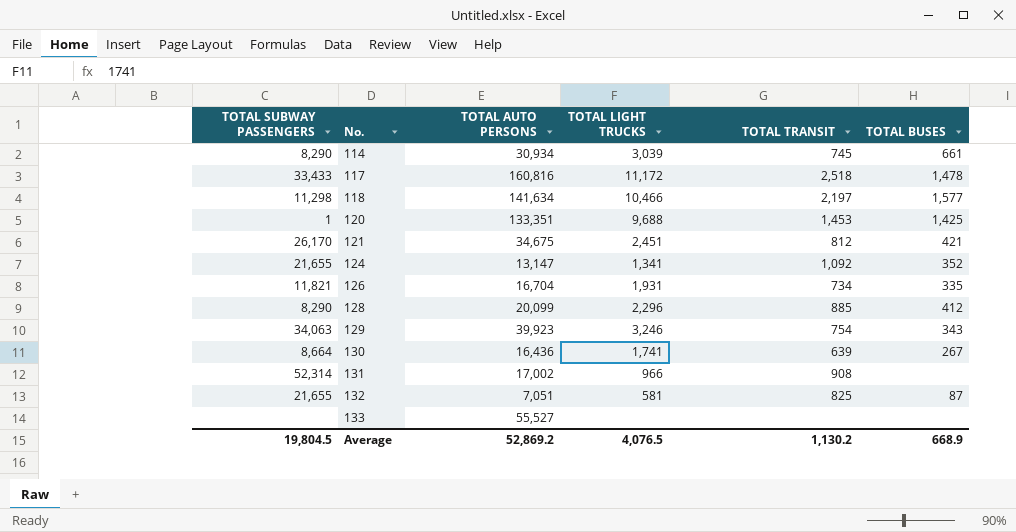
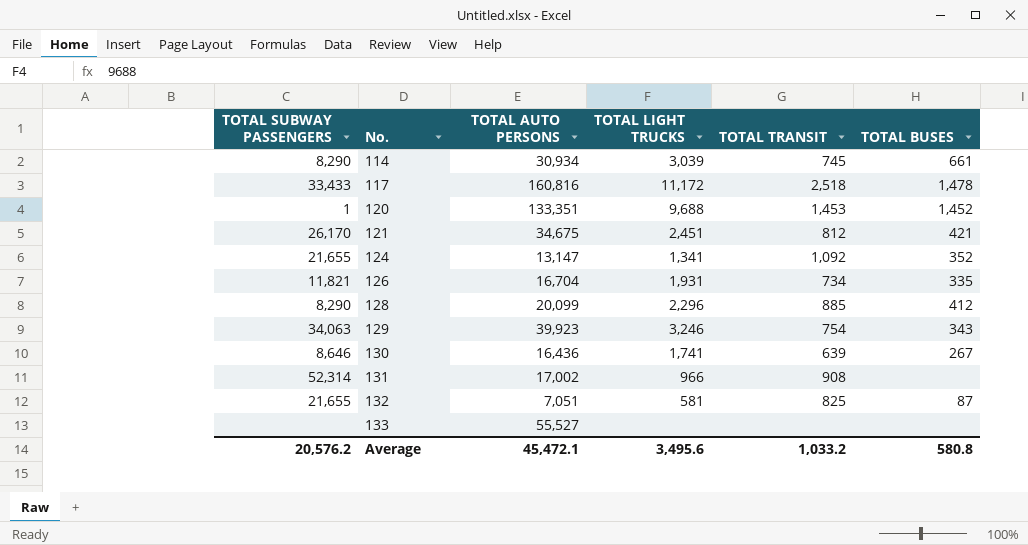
row 118: 11,298 | 141,634 | 10,466 | 2,197 | 1,577 -> none
120 | TOTAL BUSES: 1,425 -> 1,452
130 | TOTAL SUBWAY PASSENGERS: 8,664 -> 8,646
Average | TOTAL SUBWAY PASSENGERS: 19,804.5 -> 20,576.2
Average | TOTAL AUTO PERSONS: 52,869.2 -> 45,472.1
Average | TOTAL LIGHT TRUCKS: 4,076.5 -> 3,495.6
Average | TOTAL TRANSIT: 1,130.2 -> 1,033.2
Average | TOTAL BUSES: 668.9 -> 580.8

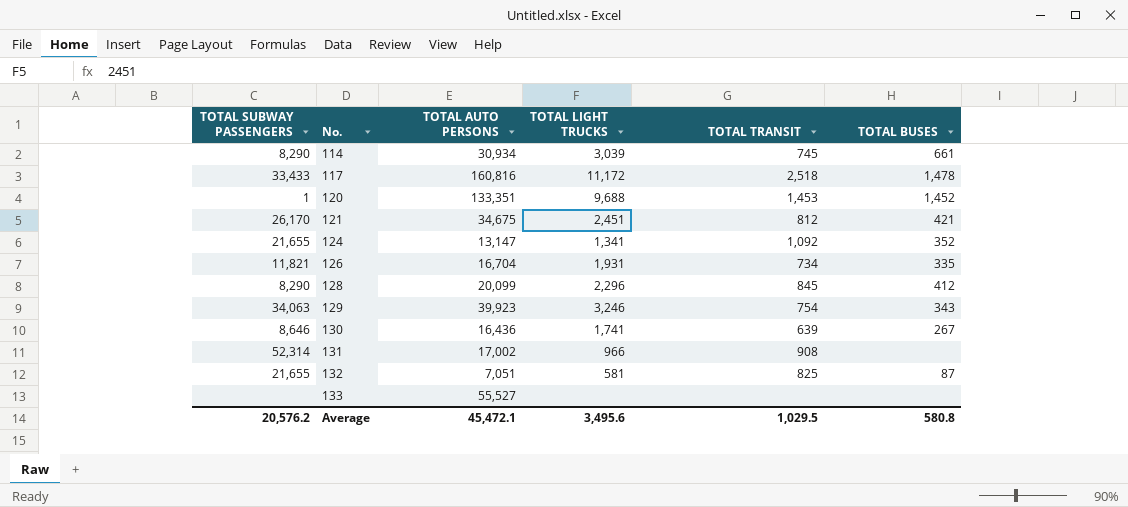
128 | TOTAL TRANSIT: 885 -> 845
Average | TOTAL TRANSIT: 1,033.2 -> 1,029.5

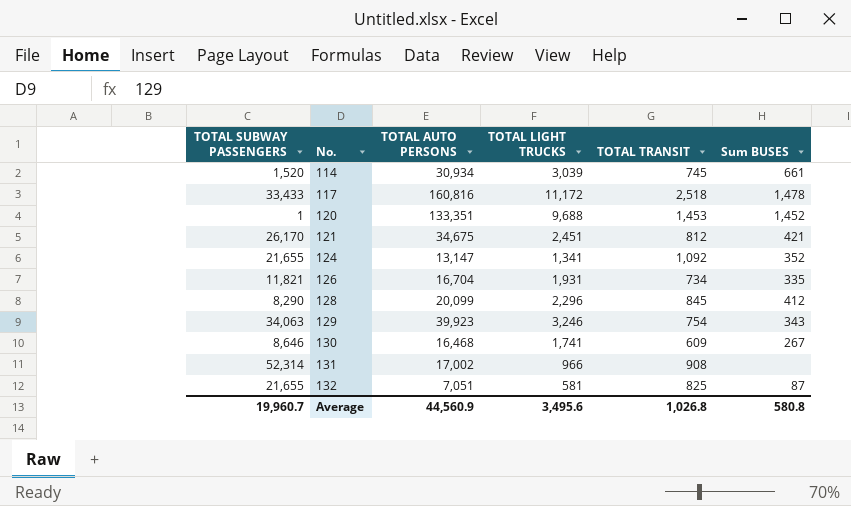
column name: TOTAL BUSES -> Sum BUSES
row 133: none | 55,527 | none | none | none -> none
114 | TOTAL SUBWAY PASSENGERS: 8,290 -> 1,520
130 | TOTAL AUTO PERSONS: 16,436 -> 16,468
130 | TOTAL TRANSIT: 639 -> 609
Average | TOTAL SUBWAY PASSENGERS: 20,576.2 -> 19,960.7
Average | TOTAL AUTO PERSONS: 45,472.1 -> 44,560.9
Average | TOTAL TRANSIT: 1,029.5 -> 1,026.8

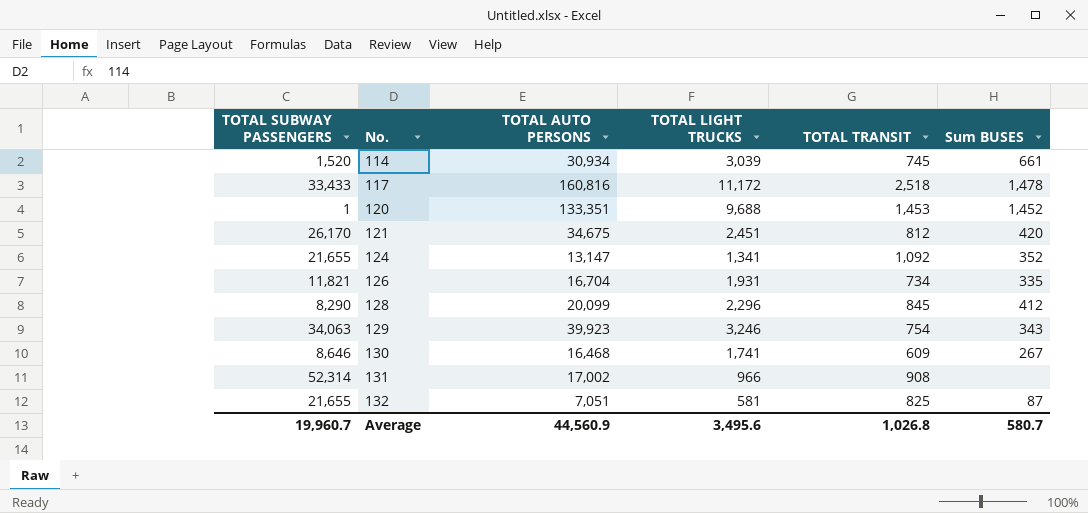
121 | Sum BUSES: 421 -> 420
Average | Sum BUSES: 580.8 -> 580.7

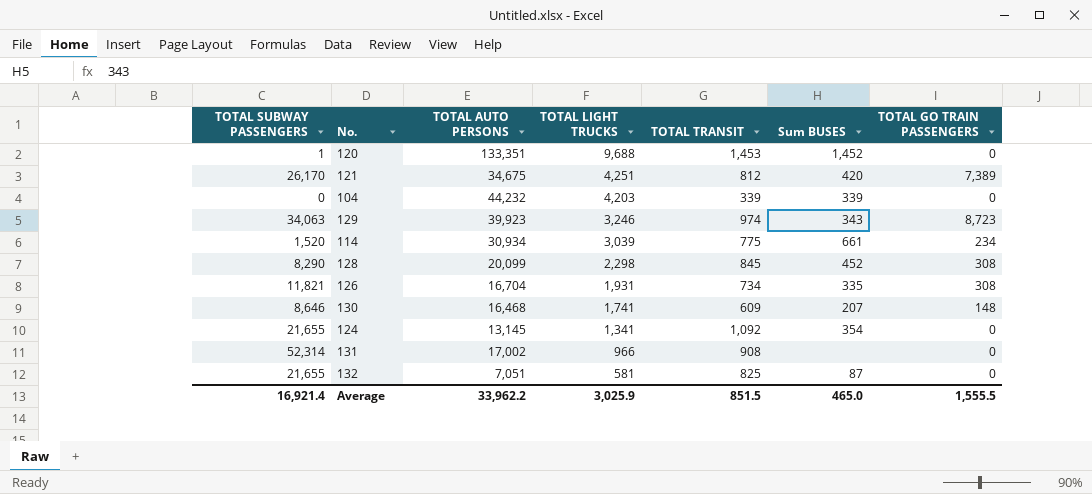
row order: No. ascending -> TOTAL LIGHT TRUCKS descending
column TOTAL GO TRAIN PASSENGERS | position: none -> 7
row 117: 33,433 | 160,816 | 11,172 | 2,518 | 1,478 -> none
121 | TOTAL LIGHT TRUCKS: 2,451 -> 4,251
row 104: none -> 0 | 44,232 | 4,203 | 339 | 339 | 0
129 | TOTAL TRANSIT: 754 -> 974
114 | TOTAL TRANSIT: 745 -> 775
128 | TOTAL LIGHT TRUCKS: 2,296 -> 2,298
128 | Sum BUSES: 412 -> 452
130 | Sum BUSES: 267 -> 207
124 | TOTAL AUTO PERSONS: 13,147 -> 13,145
124 | Sum BUSES: 352 -> 354
Average | TOTAL SUBWAY PASSENGERS: 19,960.7 -> 16,921.4
Average | TOTAL AUTO PERSONS: 44,560.9 -> 33,962.2
Average | TOTAL LIGHT TRUCKS: 3,495.6 -> 3,025.9
Average | TOTAL TRANSIT: 1,026.8 -> 851.5
Average | Sum BUSES: 580.7 -> 465.0

